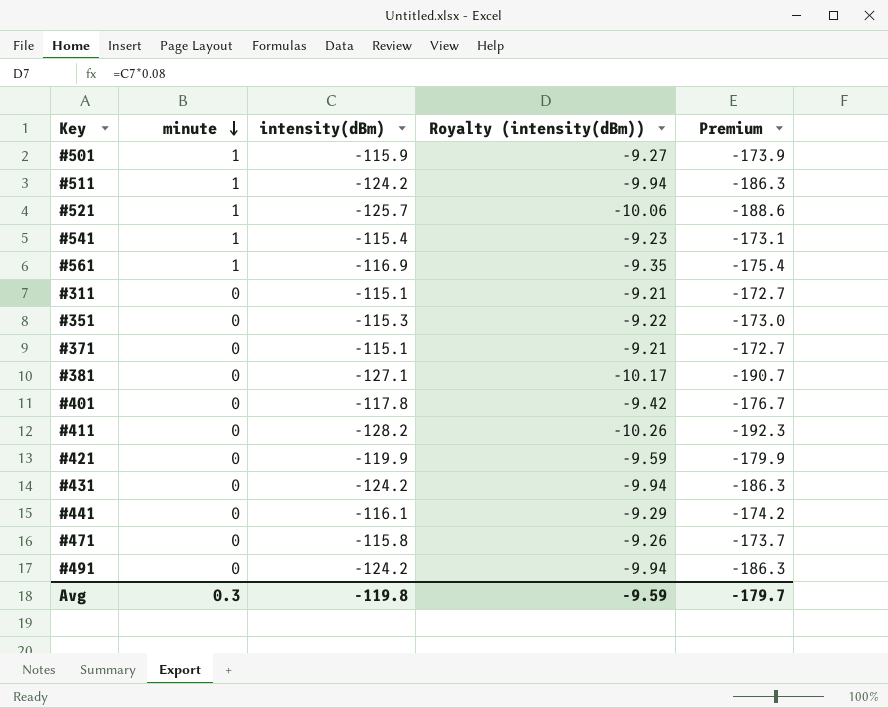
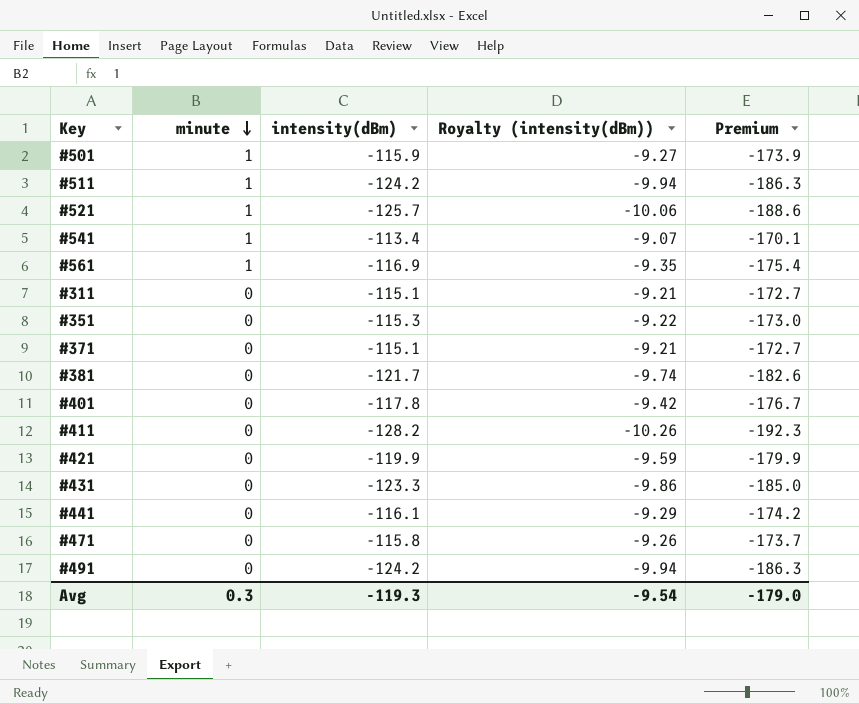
#541 | intensity(dBm): -115.4 -> -113.4
#541 | Royalty (intensity(dBm)): -9.23 -> -9.07
#541 | Premium: -173.1 -> -170.1
#381 | intensity(dBm): -127.1 -> -121.7
#381 | Royalty (intensity(dBm)): -10.17 -> -9.74
#381 | Premium: -190.7 -> -182.6
#431 | intensity(dBm): -124.2 -> -123.3
#431 | Royalty (intensity(dBm)): -9.94 -> -9.86
#431 | Premium: -186.3 -> -185.0
Avg | intensity(dBm): -119.8 -> -119.3
Avg | Royalty (intensity(dBm)): -9.59 -> -9.54
Avg | Premium: -179.7 -> -179.0

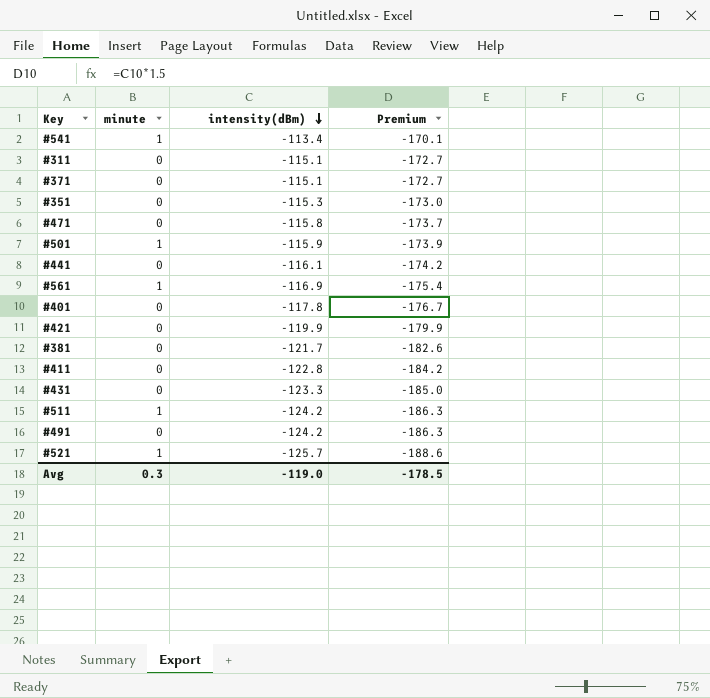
row order: minute descending -> intensity(dBm) descending
column Royalty (intensity(dBm)) | formula: [intensity(dBm)] * 0.08 -> none
#411 | intensity(dBm): -128.2 -> -122.8
#411 | Premium: -192.3 -> -184.2
Avg | intensity(dBm): -119.3 -> -119.0
Avg | Premium: -179.0 -> -178.5

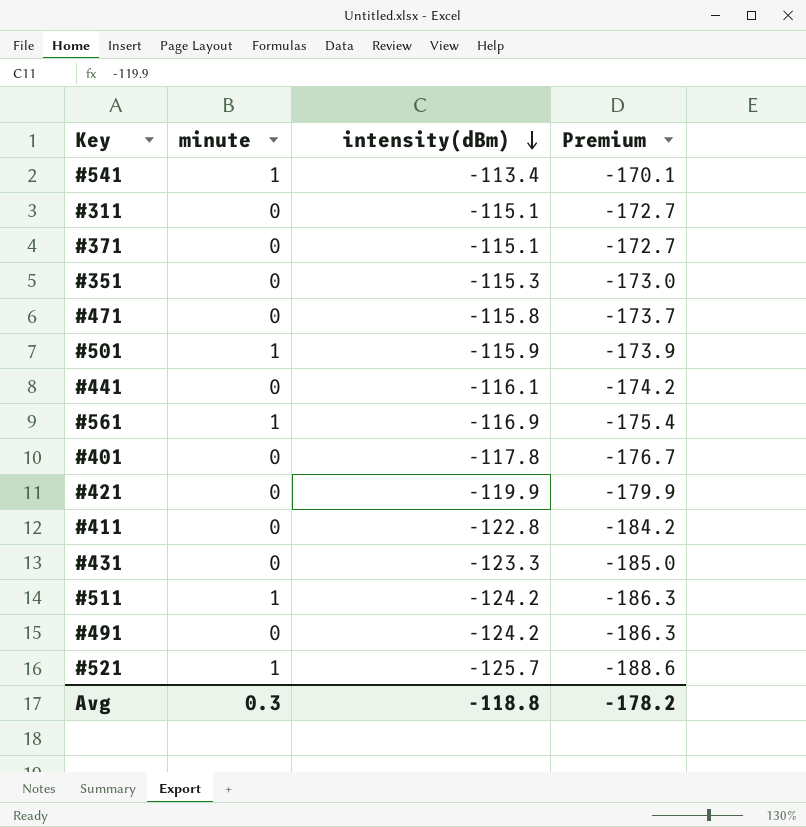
row #381: 0 | -121.7 | -182.6 -> none
Avg | intensity(dBm): -119.0 -> -118.8
Avg | Premium: -178.5 -> -178.2

